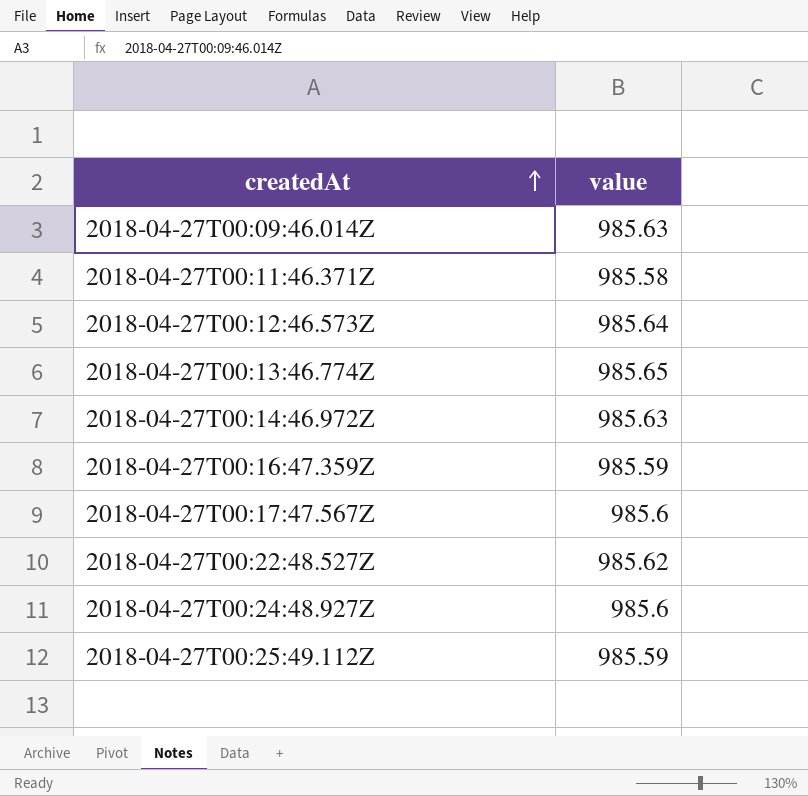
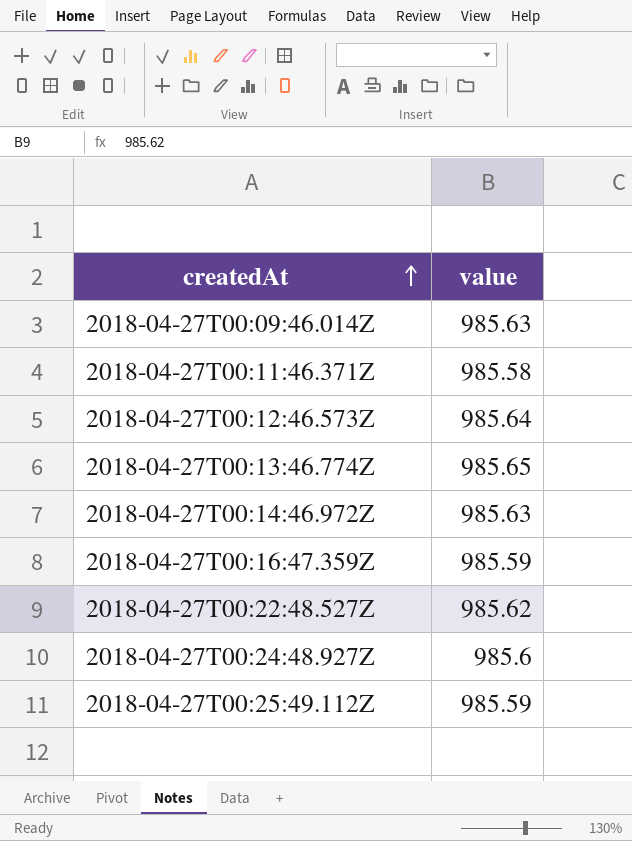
row 2018-04-27T00:17:47.567Z: 985.6 -> none

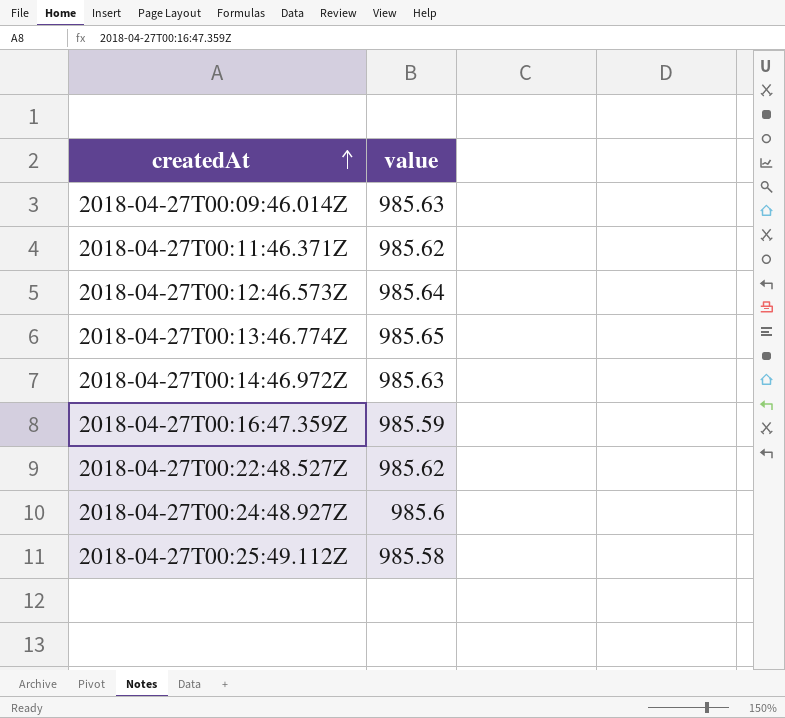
2018-04-27T00:11:46.371Z | value: 985.58 -> 985.62
2018-04-27T00:25:49.112Z | value: 985.59 -> 985.58

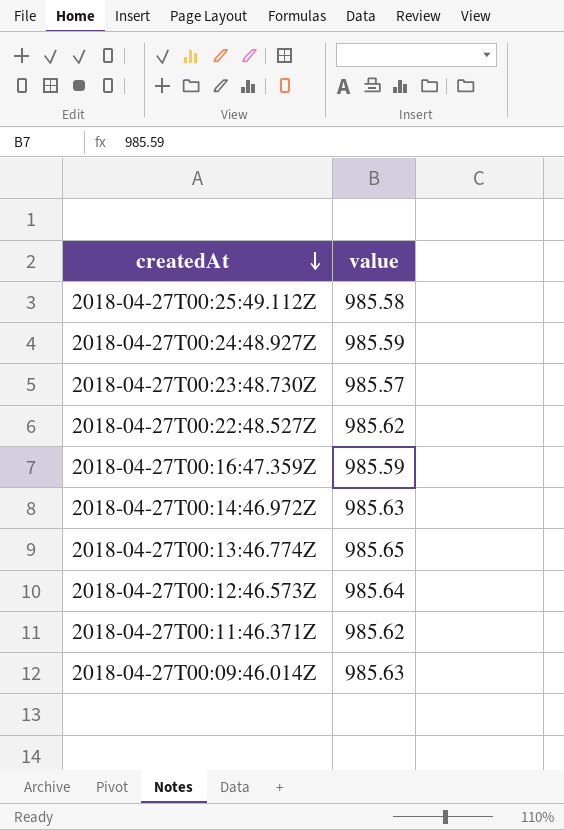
row order: createdAt ascending -> createdAt descending
2018-04-27T00:24:48.927Z | value: 985.6 -> 985.59
row 2018-04-27T00:23:48.730Z: none -> 985.57

